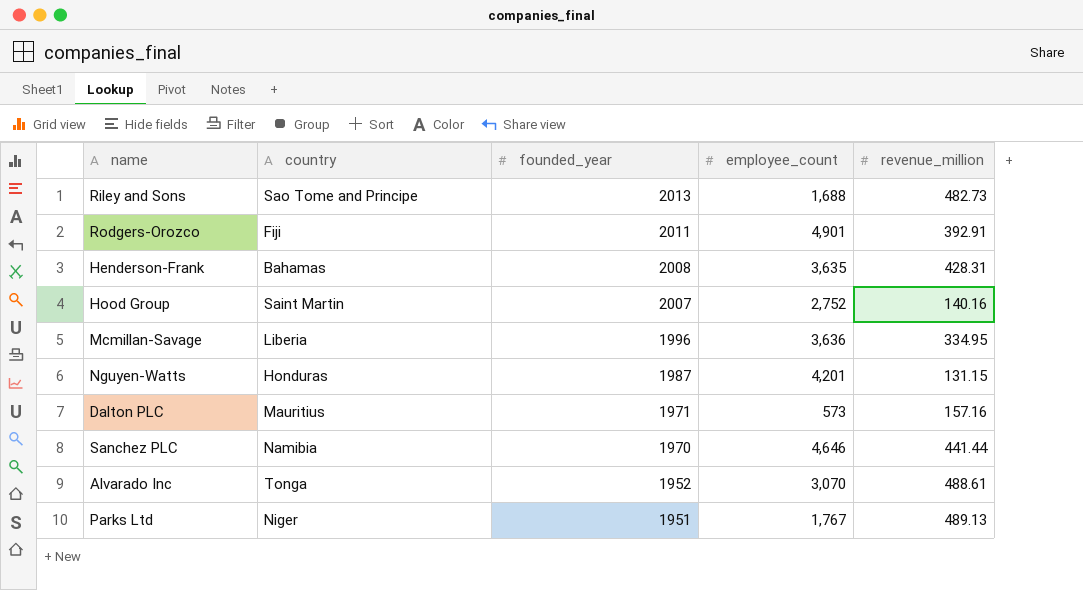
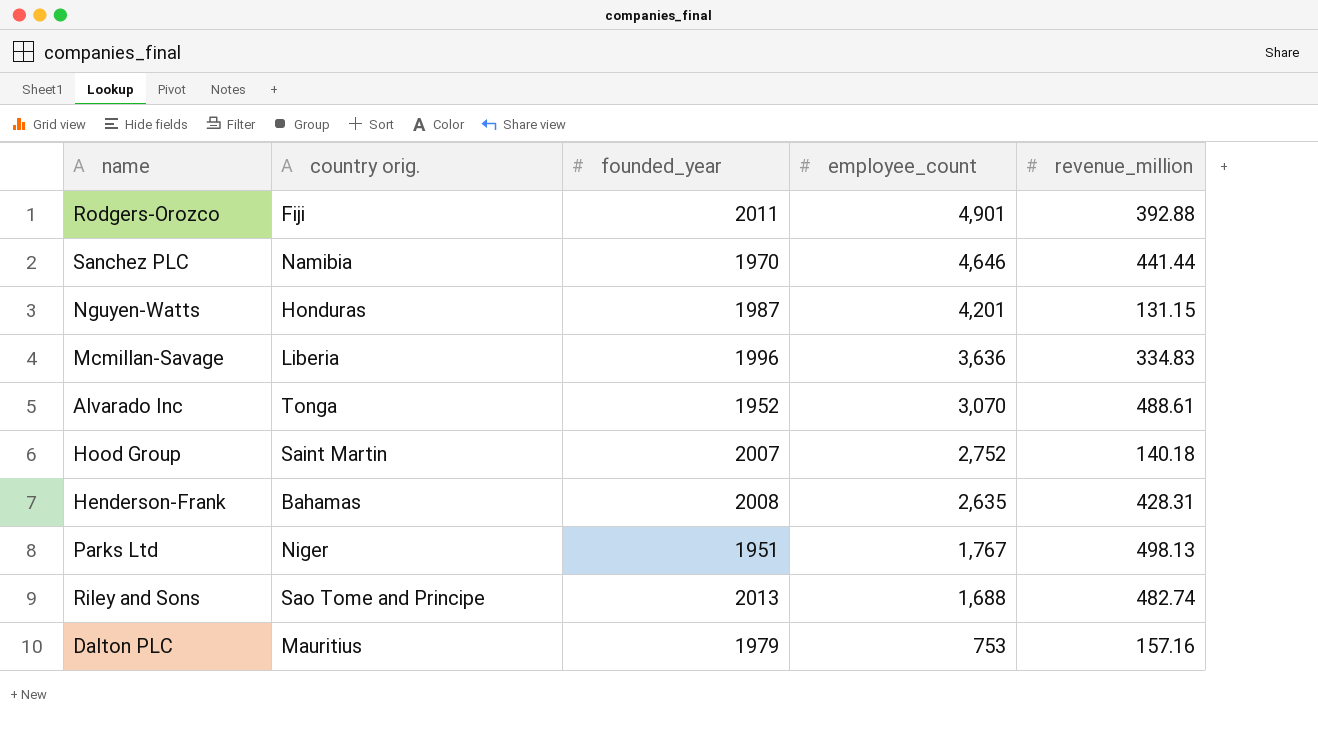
row order: founded_year descending -> employee_count descending
column name: country -> country orig.
Rodgers-Orozco | revenue_million: 392.91 -> 392.88
Mcmillan-Savage | revenue_million: 334.95 -> 334.83
Hood Group | revenue_million: 140.16 -> 140.18
Henderson-Frank | employee_count: 3,635 -> 2,635
Parks Ltd | revenue_million: 489.13 -> 498.13
Riley and Sons | revenue_million: 482.73 -> 482.74
Dalton PLC | founded_year: 1971 -> 1979
Dalton PLC | employee_count: 573 -> 753

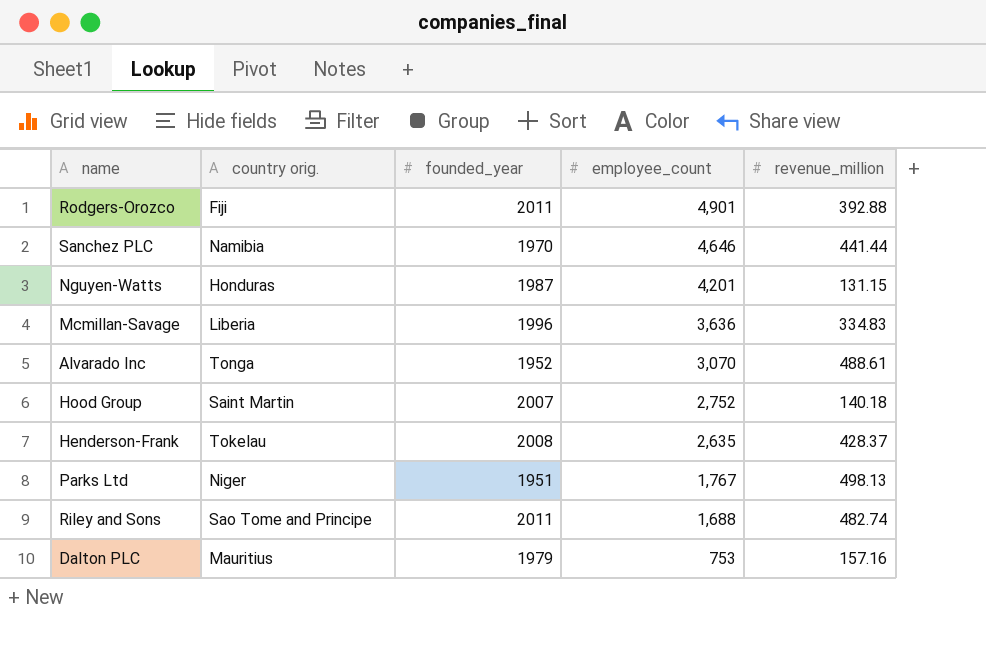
Henderson-Frank | country orig.: Bahamas -> Tokelau
Henderson-Frank | revenue_million: 428.31 -> 428.37
Riley and Sons | founded_year: 2013 -> 2011

